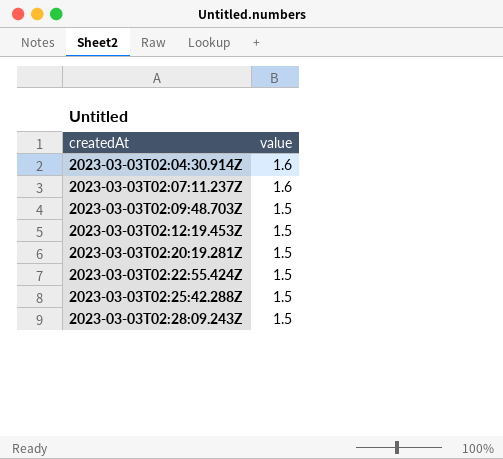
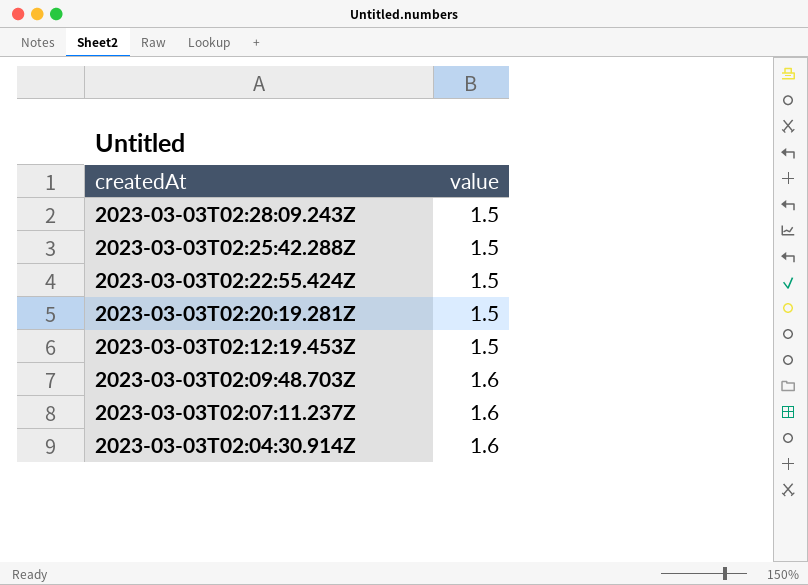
row order: createdAt ascending -> createdAt descending
2023-03-03T02:09:48.703Z | value: 1.5 -> 1.6

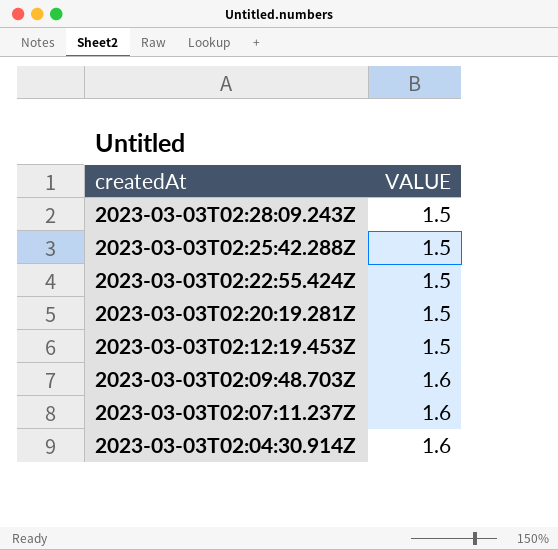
column name: value -> VALUE

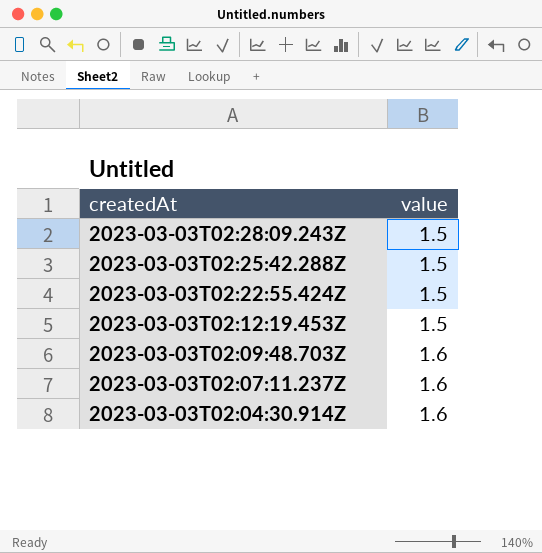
column name: VALUE -> value
row 2023-03-03T02:20:19.281Z: 1.5 -> none

